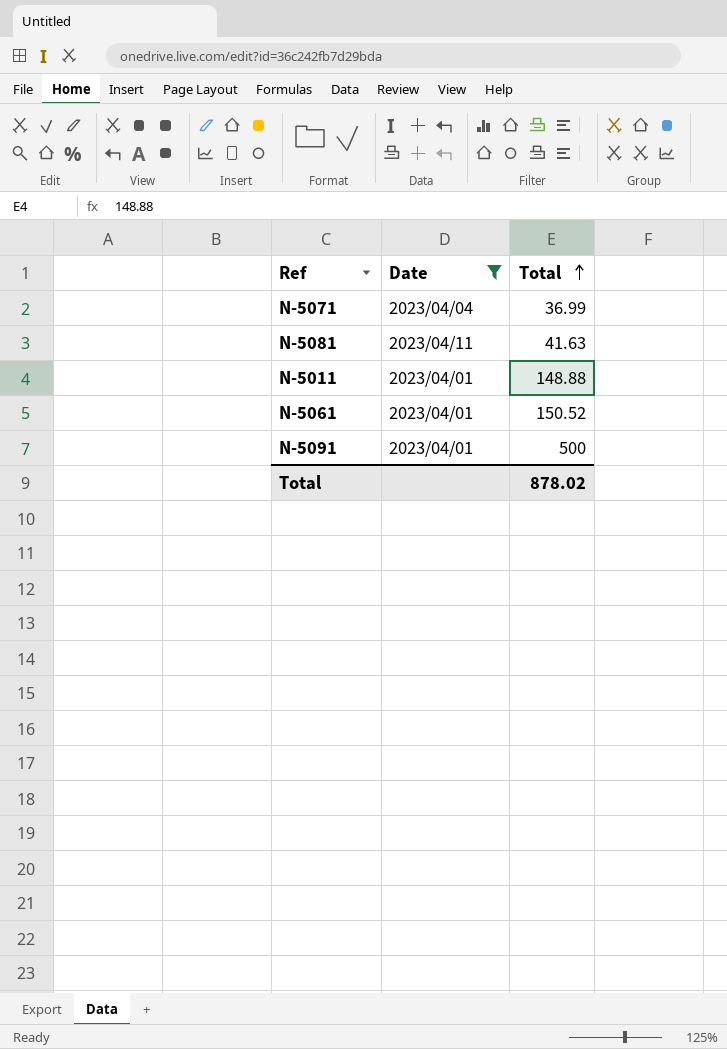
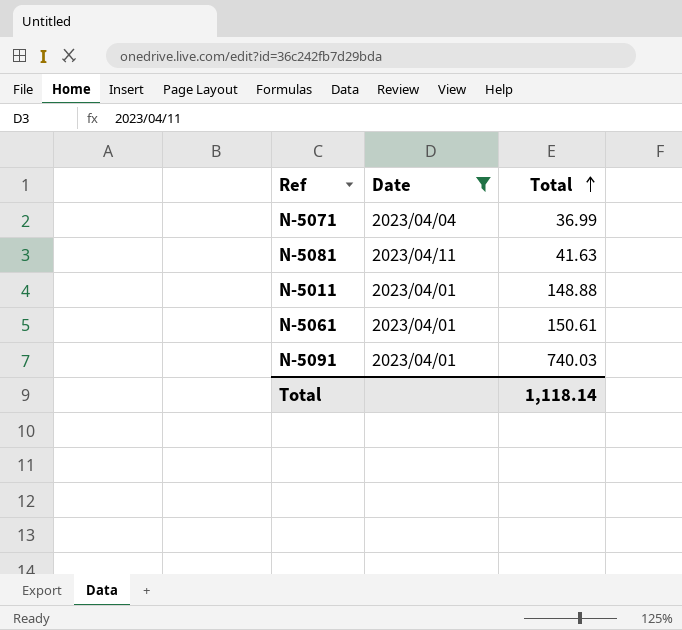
N-5061 | Total: 150.52 -> 150.61
N-5091 | Total: 500 -> 740.03
Total | Total: 878.02 -> 1,118.14

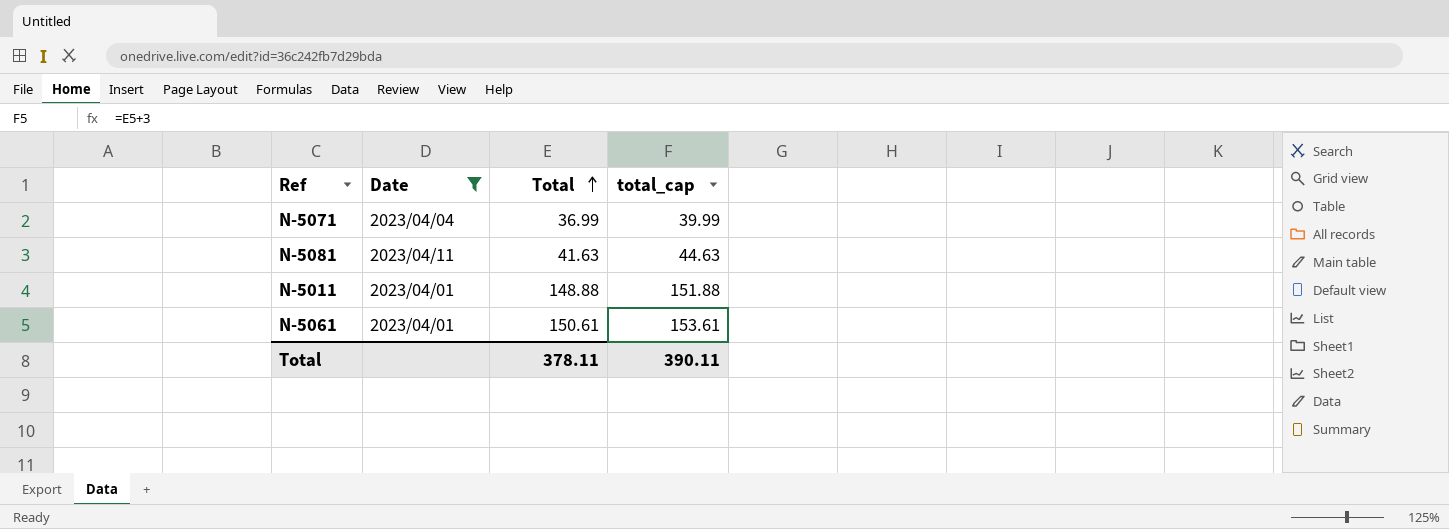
column total_cap | formula: none -> [Total] + 3
row N-5091: 2023/04/01 | 740.03 -> none
Total | Total: 1,118.14 -> 378.11

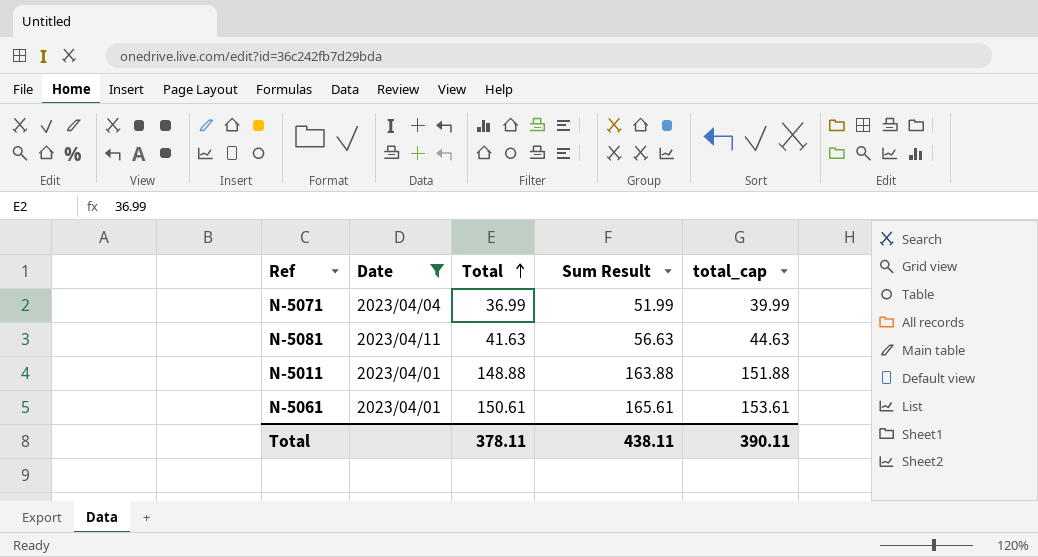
column Sum Result | formula: none -> [Total] + 15

